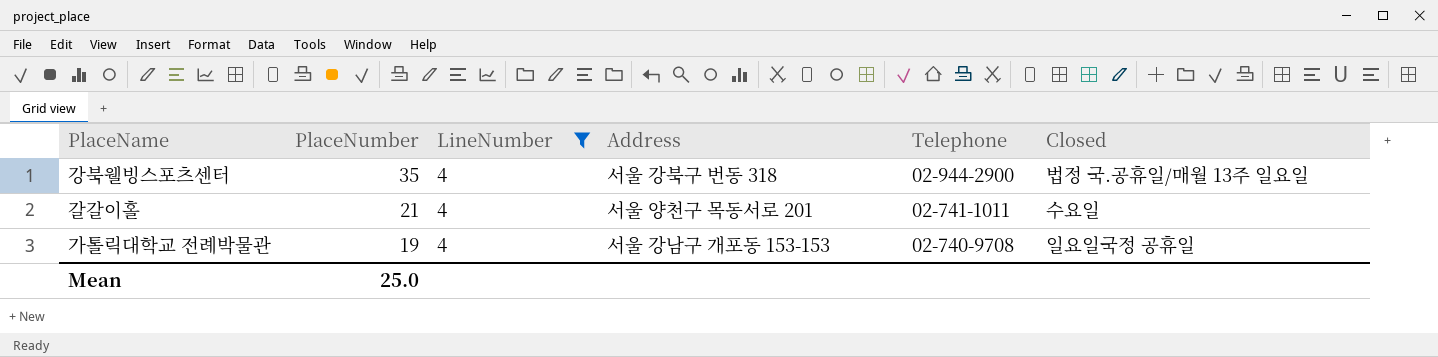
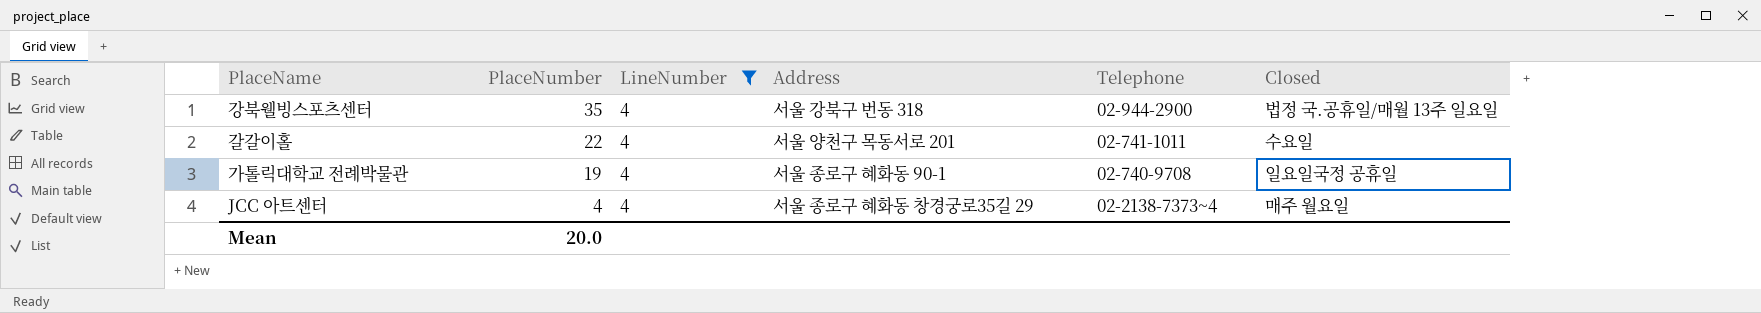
갈갈이홀 | PlaceNumber: 21 -> 22
가톨릭대학교 전례박물관 | Address: 서울 강남구 개포동 153-153 -> 서울 종로구 혜화동 90-1
row JCC 아트센터: none -> 4 | 4 | 서울 종로구 혜화동 창경궁로35길 29 | 02-2138-7373~4 | 매주 월요일
Mean | PlaceNumber: 25.0 -> 20.0

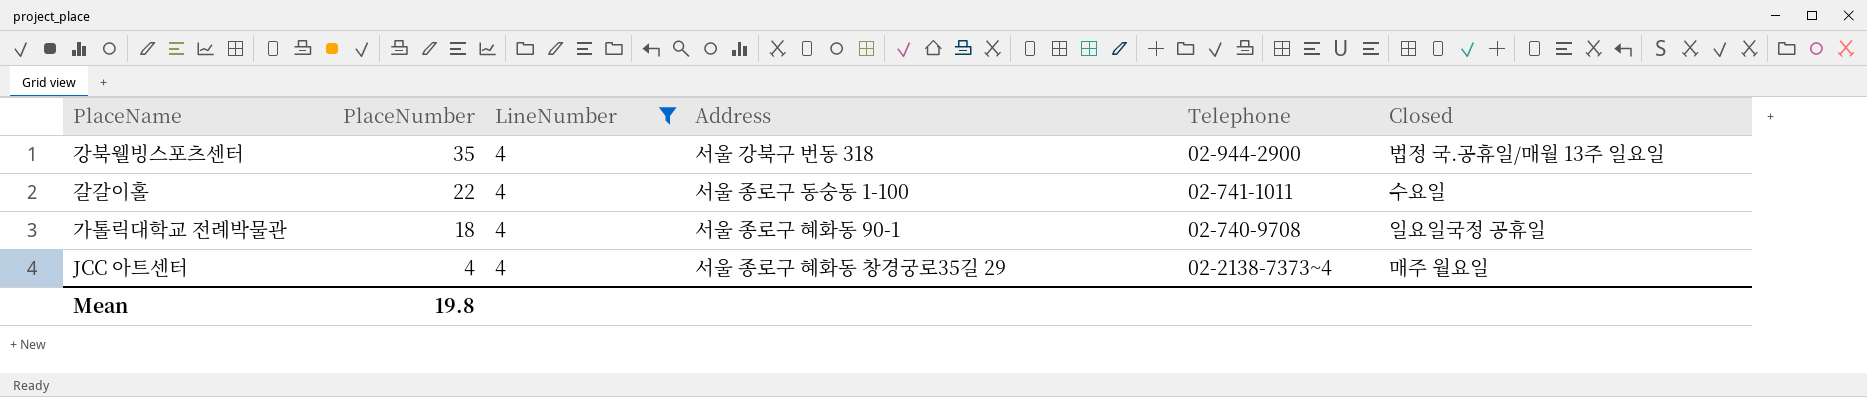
갈갈이홀 | Address: 서울 양천구 목동서로 201 -> 서울 종로구 동숭동 1-100
가톨릭대학교 전례박물관 | PlaceNumber: 19 -> 18
Mean | PlaceNumber: 20.0 -> 19.8

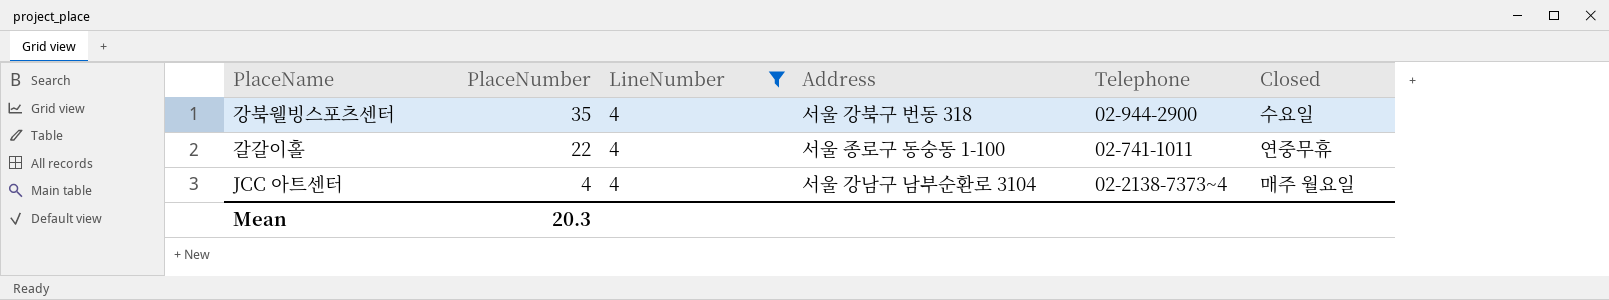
row 가톨릭대학교 전례박물관: 18 | 4 | 서울 종로구 혜화동 90-1 | 02-740-9708 | 일요일국정 공휴일 -> none
강북웰빙스포츠센터 | Closed: 법정 국.공휴일/매월 13주 일요일 -> 수요일
갈갈이홀 | Closed: 수요일 -> 연중무휴
JCC 아트센터 | Address: 서울 종로구 혜화동 창경궁로35길 29 -> 서울 강남구 남부순환로 3104
Mean | PlaceNumber: 19.8 -> 20.3

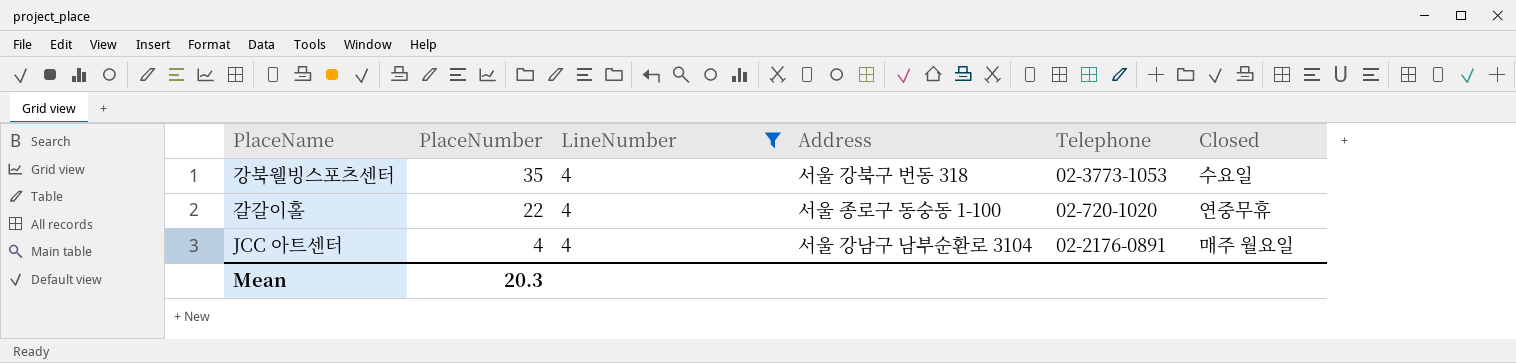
강북웰빙스포츠센터 | Telephone: 02-944-2900 -> 02-3773-1053
갈갈이홀 | Telephone: 02-741-1011 -> 02-720-1020
JCC 아트센터 | Telephone: 02-2138-7373~4 -> 02-2176-0891

